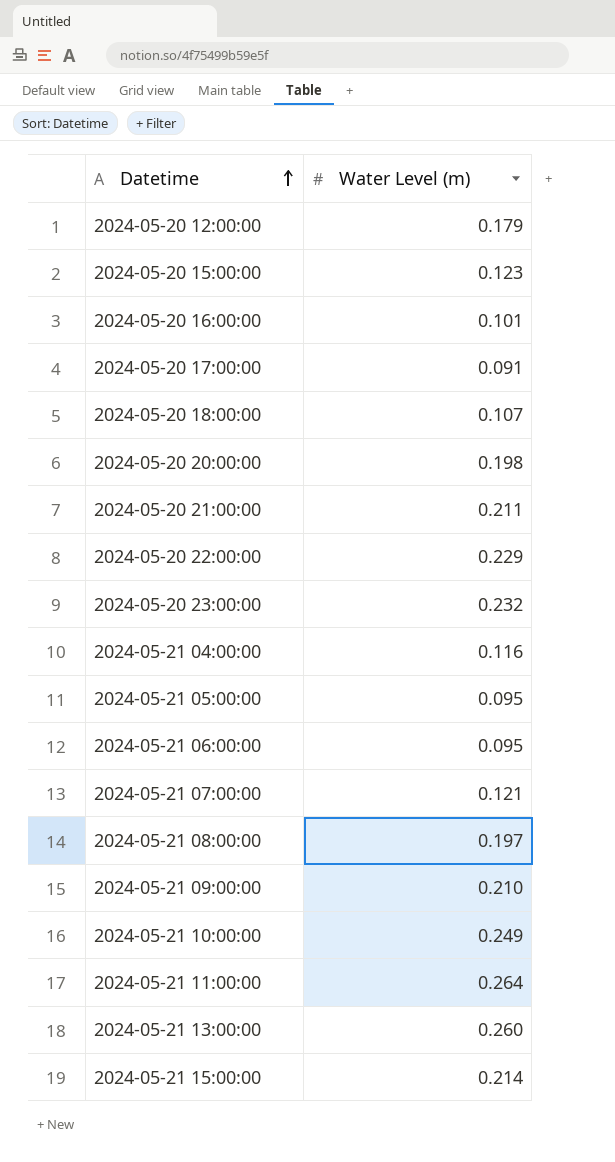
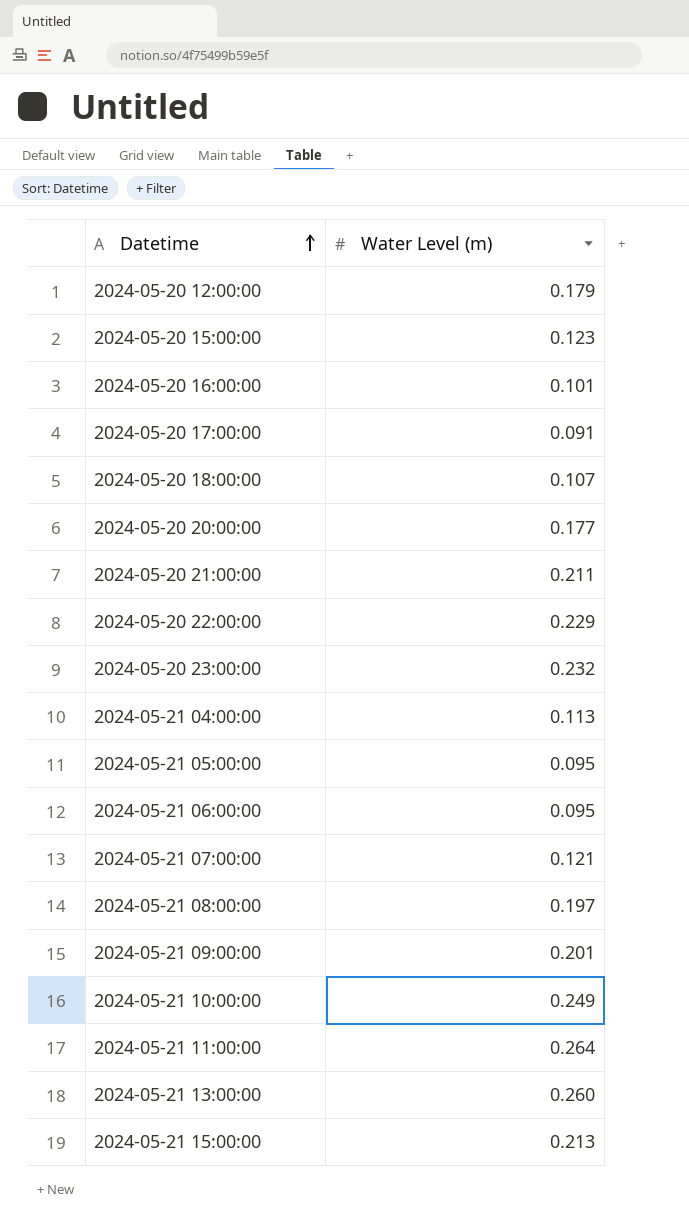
2024-05-20 20:00:00 | Water Level (m): 0.198 -> 0.177
2024-05-21 04:00:00 | Water Level (m): 0.116 -> 0.113
2024-05-21 09:00:00 | Water Level (m): 0.210 -> 0.201
2024-05-21 15:00:00 | Water Level (m): 0.214 -> 0.213

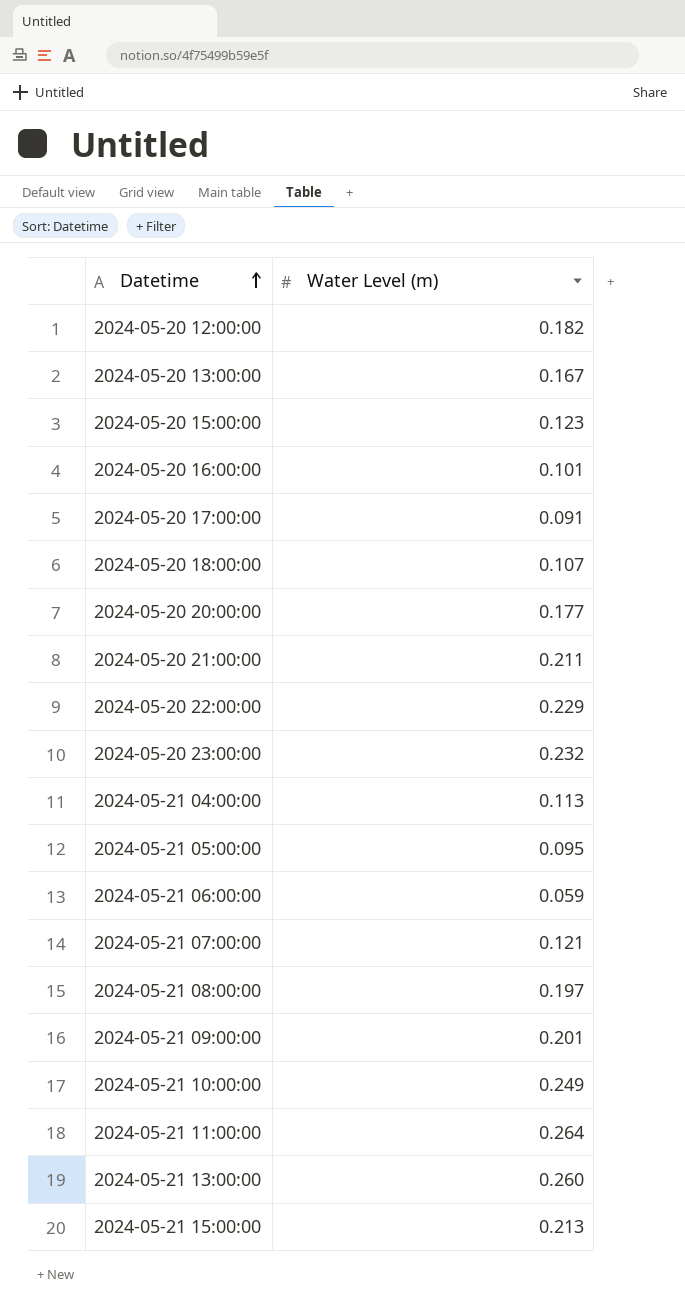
2024-05-20 12:00:00 | Water Level (m): 0.179 -> 0.182
row 2024-05-20 13:00:00: none -> 0.167
2024-05-21 06:00:00 | Water Level (m): 0.095 -> 0.059

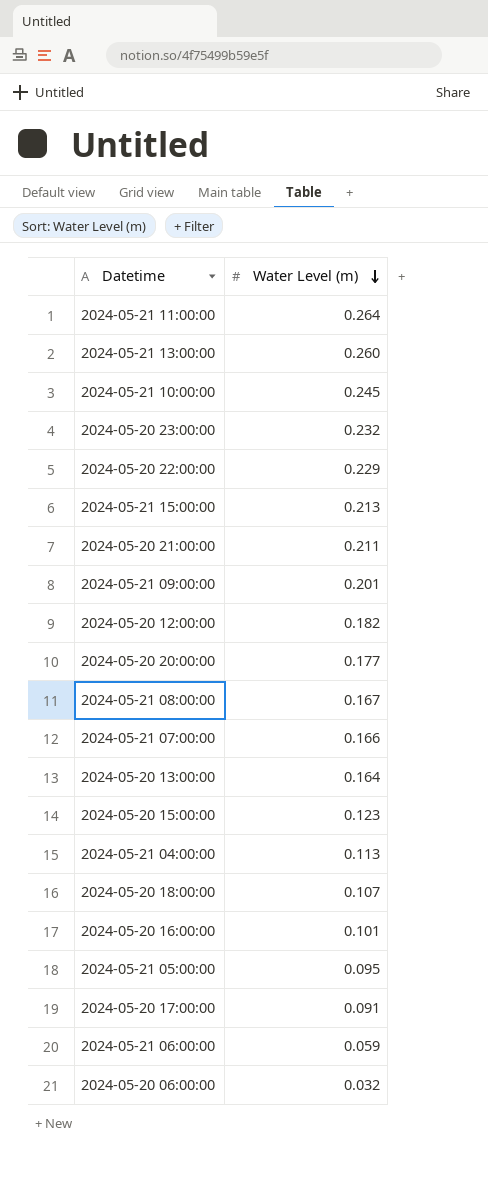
row order: Datetime ascending -> Water Level (m) descending
2024-05-21 10:00:00 | Water Level (m): 0.249 -> 0.245
2024-05-21 08:00:00 | Water Level (m): 0.197 -> 0.167
2024-05-21 07:00:00 | Water Level (m): 0.121 -> 0.166
2024-05-20 13:00:00 | Water Level (m): 0.167 -> 0.164
row 2024-05-20 06:00:00: none -> 0.032

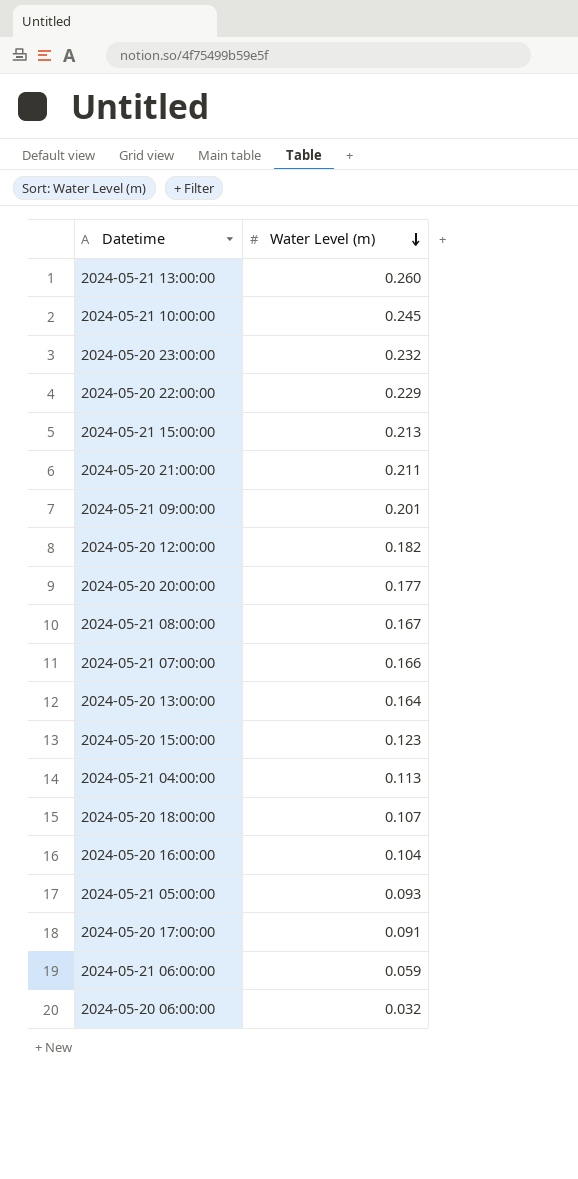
row 2024-05-21 11:00:00: 0.264 -> none
2024-05-20 16:00:00 | Water Level (m): 0.101 -> 0.104
2024-05-21 05:00:00 | Water Level (m): 0.095 -> 0.093

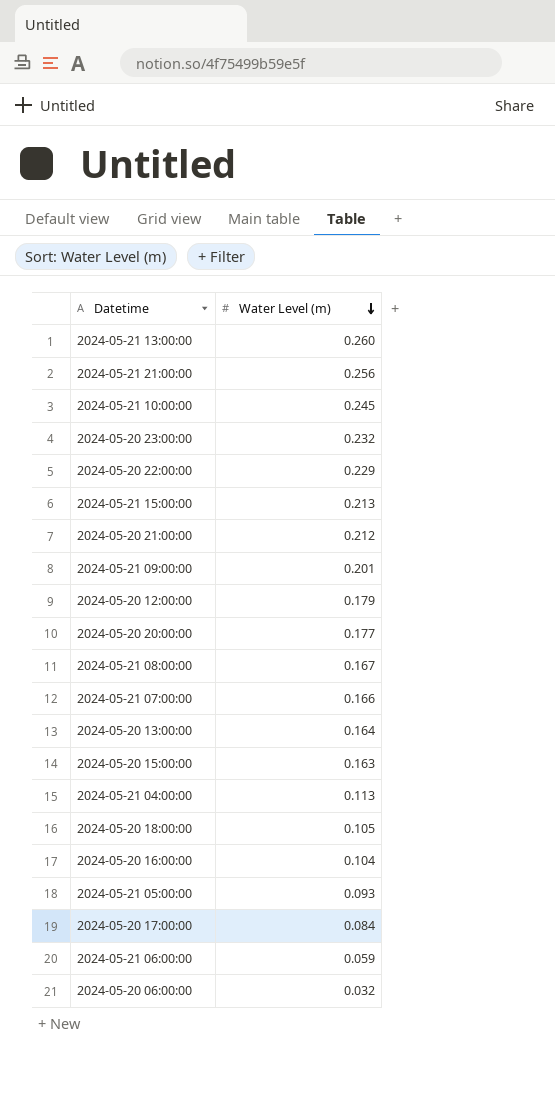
row 2024-05-21 21:00:00: none -> 0.256
2024-05-20 21:00:00 | Water Level (m): 0.211 -> 0.212
2024-05-20 12:00:00 | Water Level (m): 0.182 -> 0.179
2024-05-20 15:00:00 | Water Level (m): 0.123 -> 0.163
2024-05-20 18:00:00 | Water Level (m): 0.107 -> 0.105
2024-05-20 17:00:00 | Water Level (m): 0.091 -> 0.084

